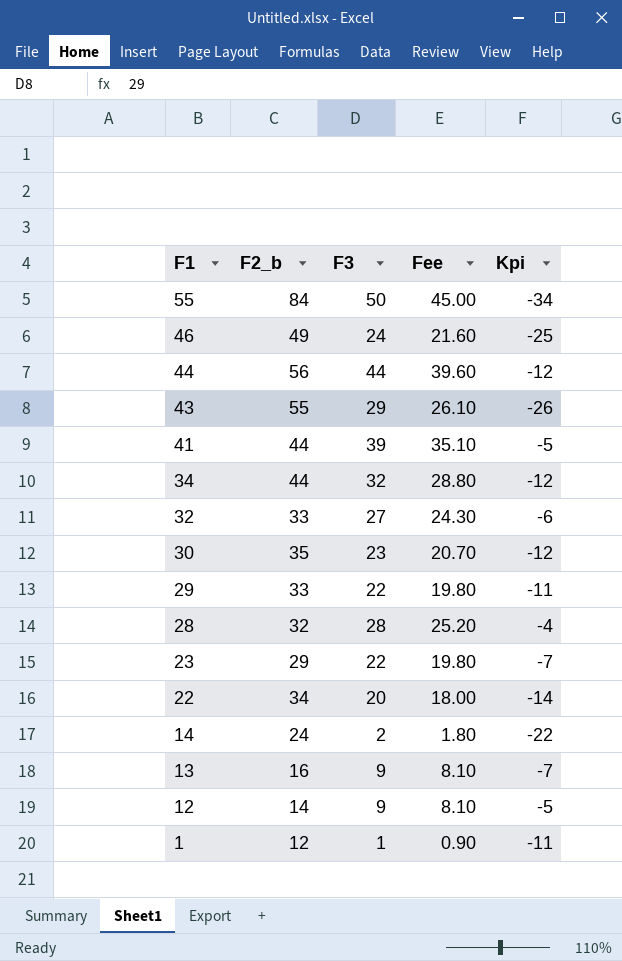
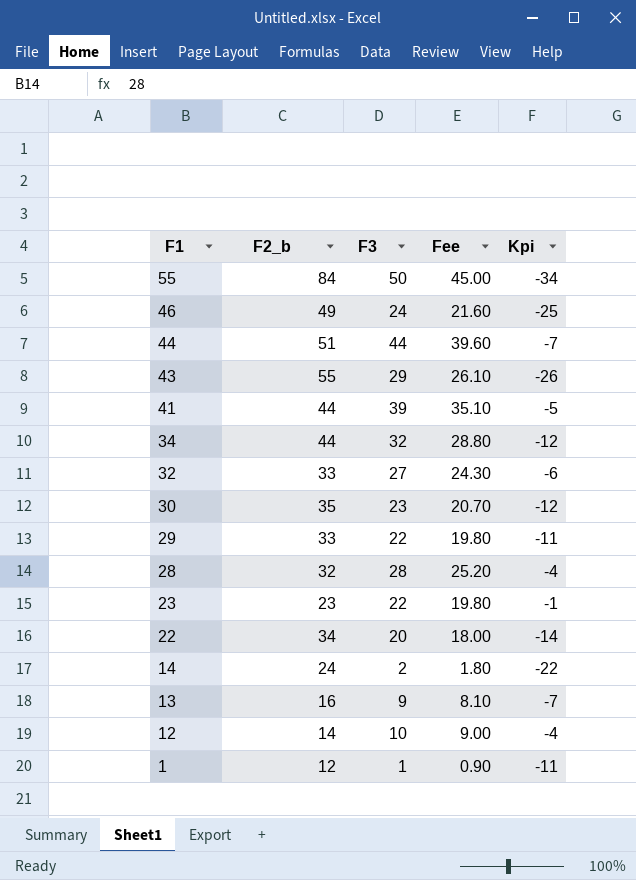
44 | F2_b: 56 -> 51
44 | Kpi: -12 -> -7
23 | F2_b: 29 -> 23
23 | Kpi: -7 -> -1
12 | F3: 9 -> 10
12 | Fee: 8.10 -> 9.00
12 | Kpi: -5 -> -4

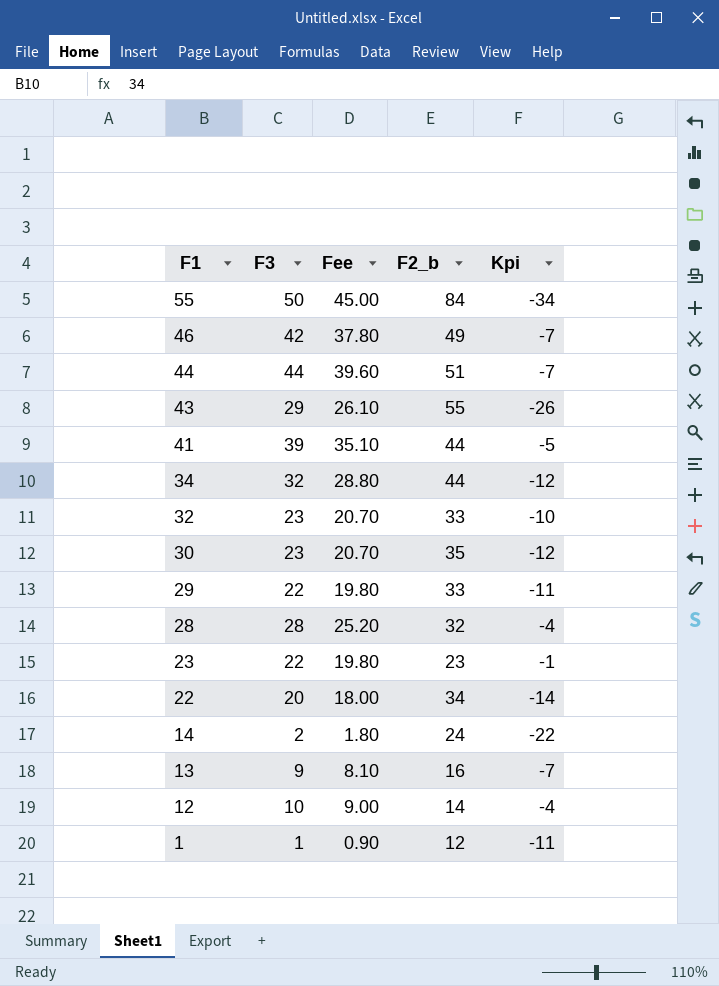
column F2_b | position: 2 -> 4
46 | F3: 24 -> 42
46 | Fee: 21.60 -> 37.80
46 | Kpi: -25 -> -7
32 | F3: 27 -> 23
32 | Fee: 24.30 -> 20.70
32 | Kpi: -6 -> -10

